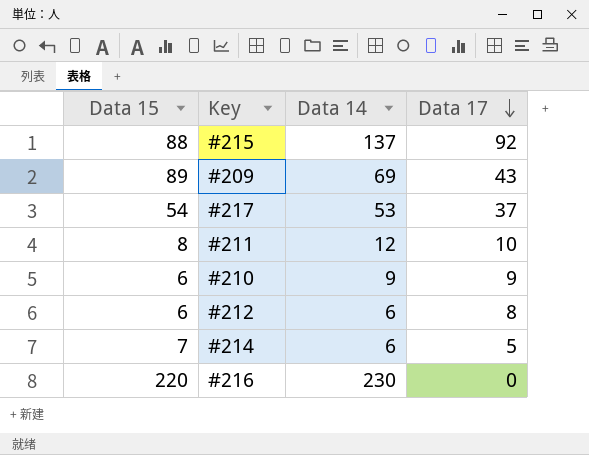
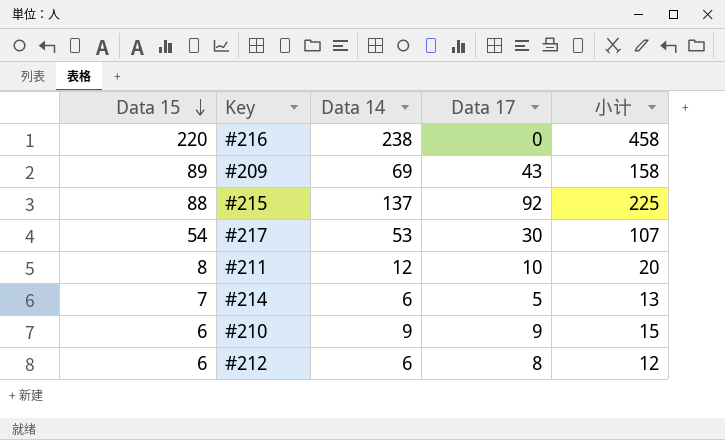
row order: Data 17 descending -> Data 15 descending
column 小计 | formula: none -> [Data 15] + [Data 14]
#216 | Data 14: 230 -> 238
#217 | Data 17: 37 -> 30

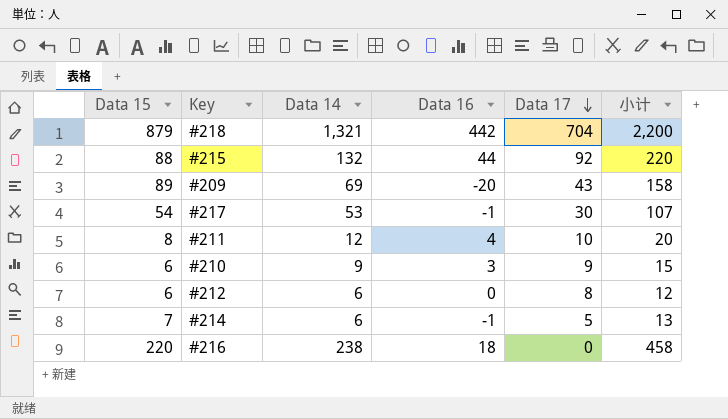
row order: Data 15 descending -> Data 17 descending
column Data 16 | formula: none -> [Data 14] - [Data 15]
row #218: none -> 879 | 1,321 | 442 | 704 | 2,200
#215 | Data 14: 137 -> 132
#215 | 小计: 225 -> 220

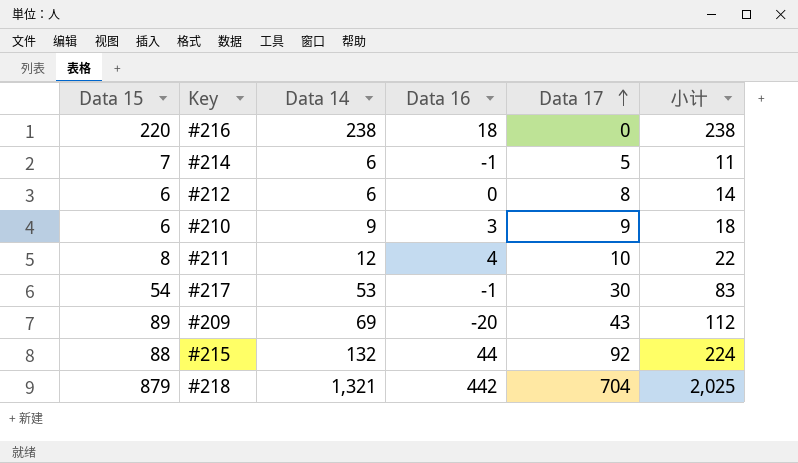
row order: Data 17 descending -> Data 17 ascending
column 小计 | formula: [Data 15] + [Data 14] -> [Data 14] + [Data 17]

